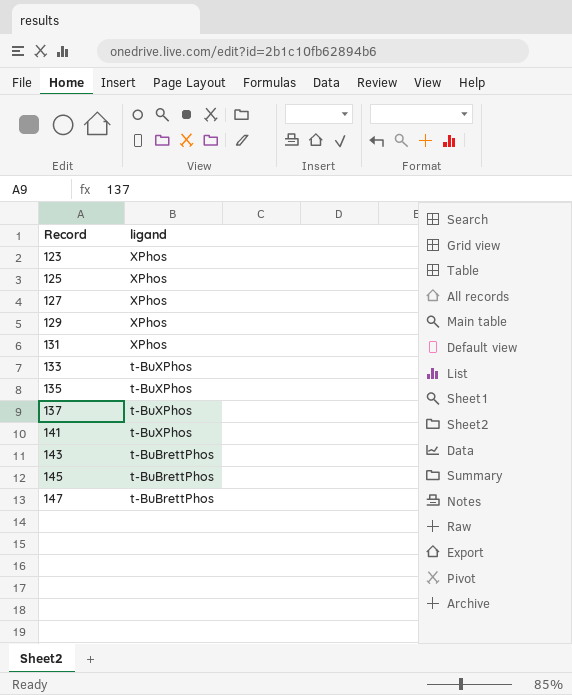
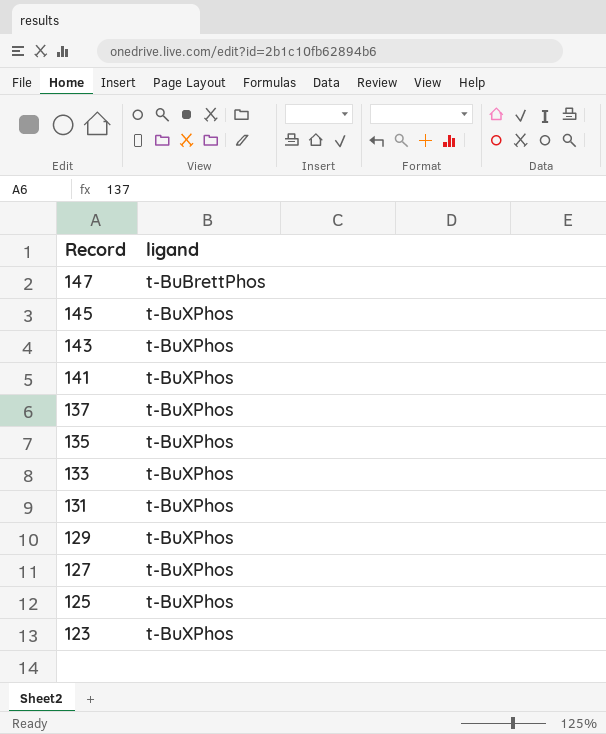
row order: Record ascending -> Record descending
145 | ligand: t-BuBrettPhos -> t-BuXPhos
143 | ligand: t-BuBrettPhos -> t-BuXPhos
131 | ligand: XPhos -> t-BuXPhos
129 | ligand: XPhos -> t-BuXPhos
127 | ligand: XPhos -> t-BuXPhos
125 | ligand: XPhos -> t-BuXPhos
123 | ligand: XPhos -> t-BuXPhos

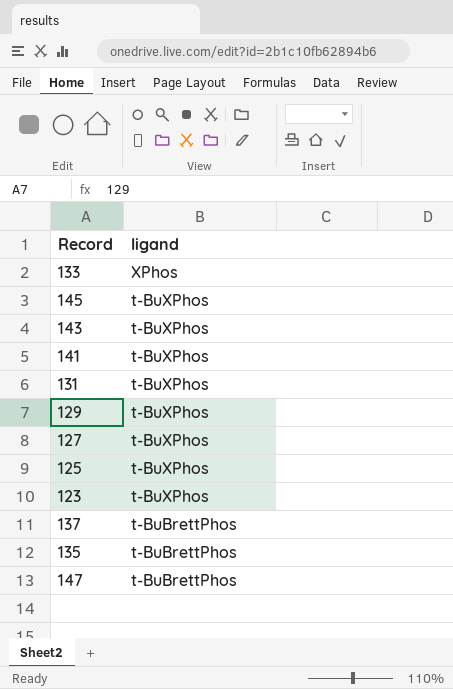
row order: Record descending -> ligand descending
133 | ligand: t-BuXPhos -> XPhos
137 | ligand: t-BuXPhos -> t-BuBrettPhos
135 | ligand: t-BuXPhos -> t-BuBrettPhos

